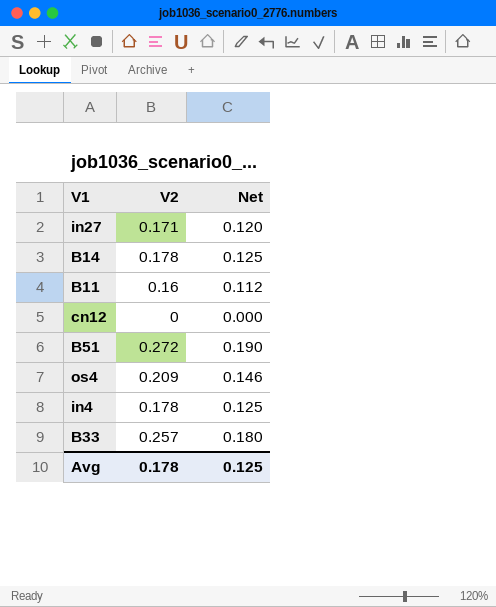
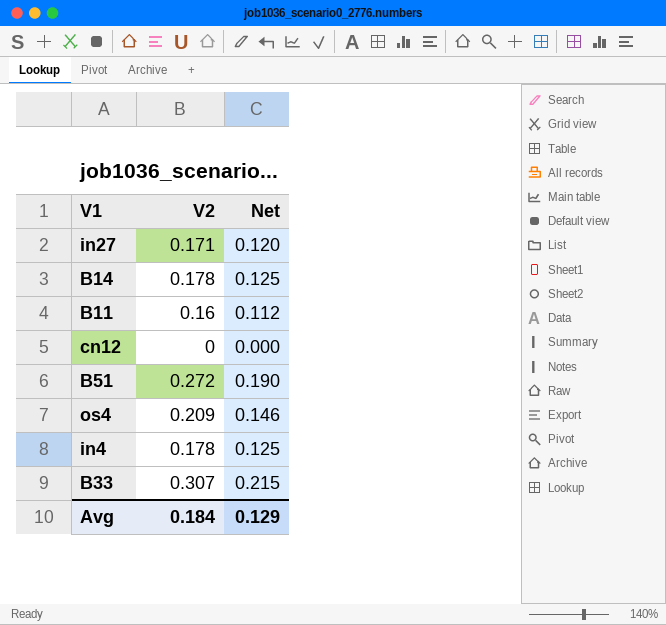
B33 | V2: 0.257 -> 0.307
B33 | Net: 0.180 -> 0.215
Avg | V2: 0.178 -> 0.184
Avg | Net: 0.125 -> 0.129

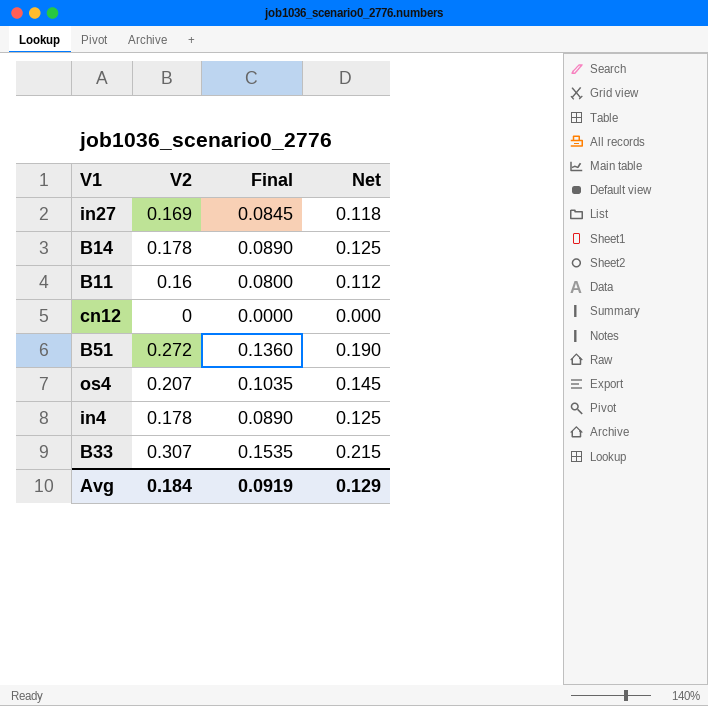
column Final | formula: none -> [V2] * 0.5
in27 | V2: 0.171 -> 0.169
in27 | Net: 0.120 -> 0.118
os4 | V2: 0.209 -> 0.207
os4 | Net: 0.146 -> 0.145

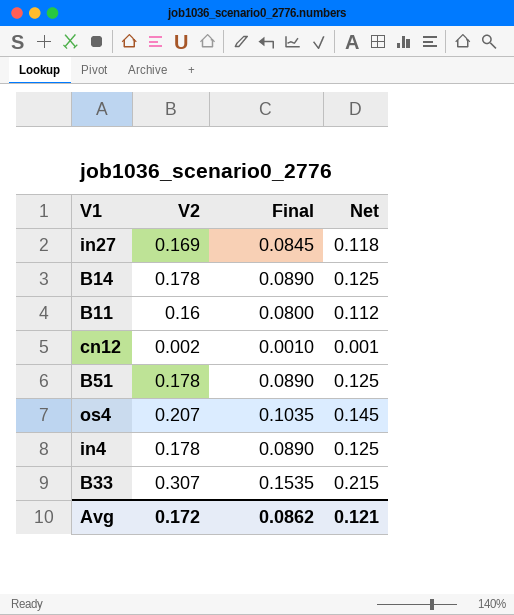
cn12 | V2: 0 -> 0.002
cn12 | Final: 0.0000 -> 0.0010
cn12 | Net: 0.000 -> 0.001
B51 | V2: 0.272 -> 0.178
B51 | Final: 0.1360 -> 0.0890
B51 | Net: 0.190 -> 0.125
Avg | V2: 0.184 -> 0.172
Avg | Final: 0.0919 -> 0.0862
Avg | Net: 0.129 -> 0.121

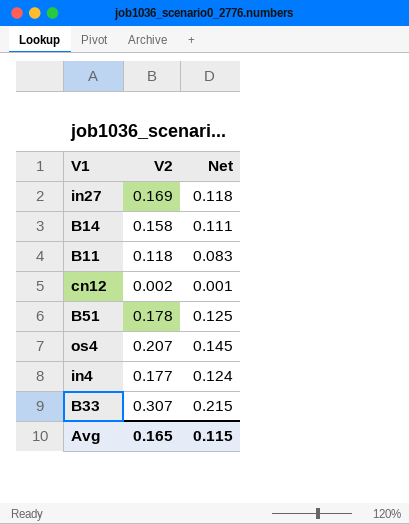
column Final | formula: [V2] * 0.5 -> none
B14 | V2: 0.178 -> 0.158
B14 | Net: 0.125 -> 0.111
B11 | V2: 0.16 -> 0.118
B11 | Net: 0.112 -> 0.083
in4 | V2: 0.178 -> 0.177
in4 | Net: 0.125 -> 0.124
Avg | V2: 0.172 -> 0.165
Avg | Net: 0.121 -> 0.115

